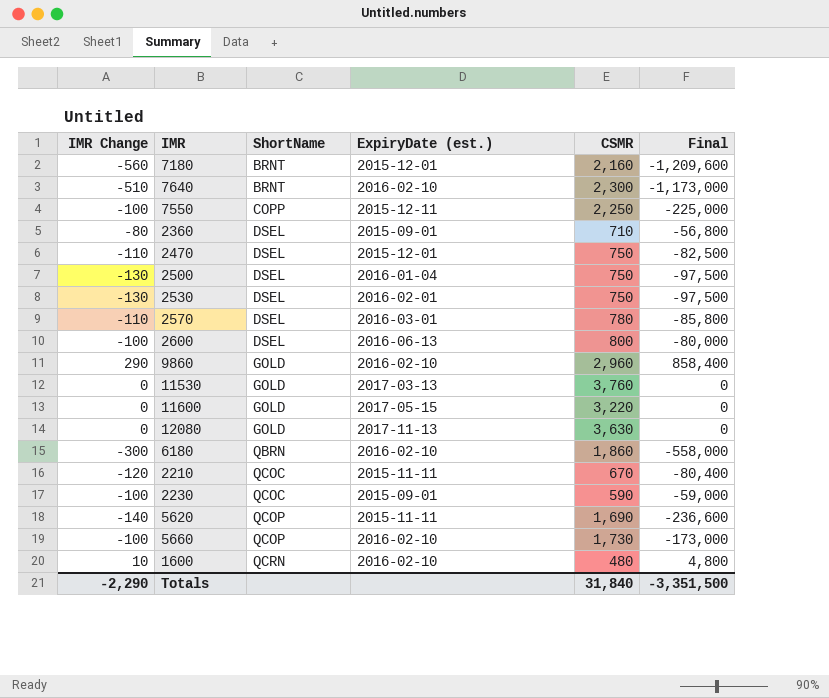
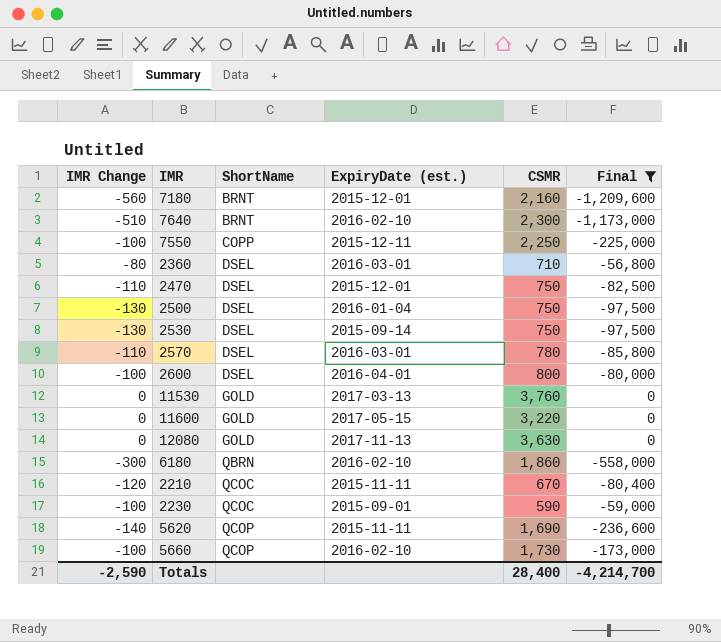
filter: none -> Final <= 0
2360 | ExpiryDate (est.): 2015-09-01 -> 2016-03-01
2530 | ExpiryDate (est.): 2016-02-01 -> 2015-09-14
2600 | ExpiryDate (est.): 2016-06-13 -> 2016-04-01
Totals | IMR Change: -2,290 -> -2,590
Totals | CSMR: 31,840 -> 28,400
Totals | Final: -3,351,500 -> -4,214,700

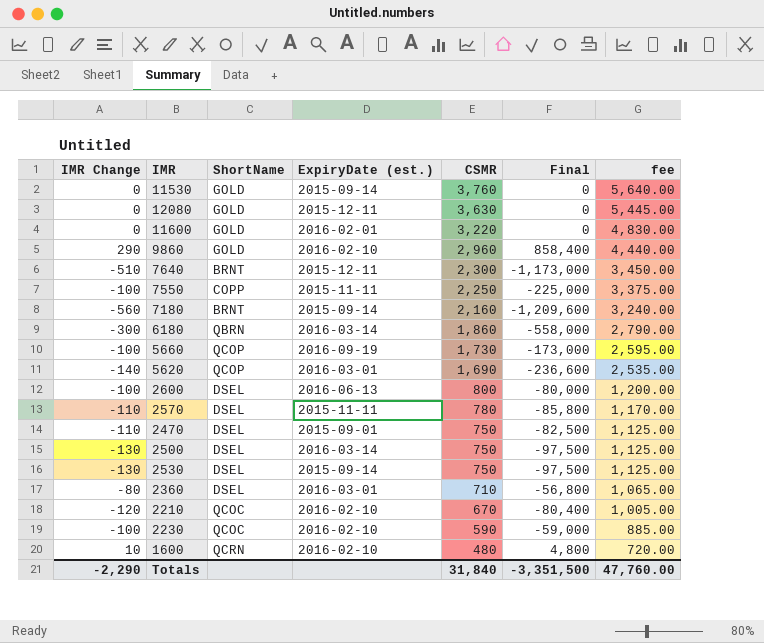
filter: Final <= 0 -> none
row order: ShortName ascending -> CSMR descending
column fee | formula: none -> [CSMR] * 1.5
11530 | ExpiryDate (est.): 2017-03-13 -> 2015-09-14
12080 | ExpiryDate (est.): 2017-11-13 -> 2015-12-11
11600 | ExpiryDate (est.): 2017-05-15 -> 2016-02-01
7640 | ExpiryDate (est.): 2016-02-10 -> 2015-12-11
7550 | ExpiryDate (est.): 2015-12-11 -> 2015-11-11
7180 | ExpiryDate (est.): 2015-12-01 -> 2015-09-14
6180 | ExpiryDate (est.): 2016-02-10 -> 2016-03-14
5660 | ExpiryDate (est.): 2016-02-10 -> 2016-09-19
5620 | ExpiryDate (est.): 2015-11-11 -> 2016-03-01
2600 | ExpiryDate (est.): 2016-04-01 -> 2016-06-13
2570 | ExpiryDate (est.): 2016-03-01 -> 2015-11-11
2470 | ExpiryDate (est.): 2015-12-01 -> 2015-09-01
2500 | ExpiryDate (est.): 2016-01-04 -> 2016-03-14
2210 | ExpiryDate (est.): 2015-11-11 -> 2016-02-10
2230 | ExpiryDate (est.): 2015-09-01 -> 2016-02-10
Totals | IMR Change: -2,590 -> -2,290
Totals | CSMR: 28,400 -> 31,840
Totals | Final: -4,214,700 -> -3,351,500

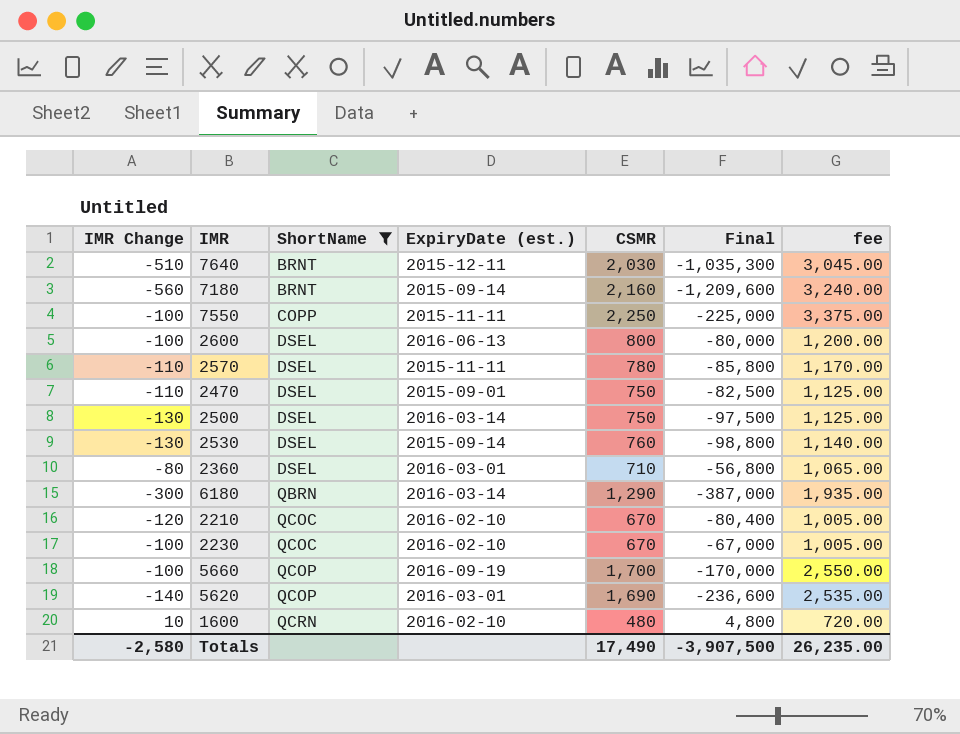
filter: none -> ShortName != GOLD
row order: CSMR descending -> ShortName ascending
7640 | CSMR: 2,300 -> 2,030
7640 | Final: -1,173,000 -> -1,035,300
7640 | fee: 3,450.00 -> 3,045.00
2530 | CSMR: 750 -> 760
2530 | Final: -97,500 -> -98,800
2530 | fee: 1,125.00 -> 1,140.00
6180 | CSMR: 1,860 -> 1,290
6180 | Final: -558,000 -> -387,000
6180 | fee: 2,790.00 -> 1,935.00
2230 | CSMR: 590 -> 670
2230 | Final: -59,000 -> -67,000
2230 | fee: 885.00 -> 1,005.00
5660 | CSMR: 1,730 -> 1,700
5660 | Final: -173,000 -> -170,000
5660 | fee: 2,595.00 -> 2,550.00
Totals | IMR Change: -2,290 -> -2,580
Totals | CSMR: 31,840 -> 17,490
Totals | Final: -3,351,500 -> -3,907,500
Totals | fee: 47,760.00 -> 26,235.00

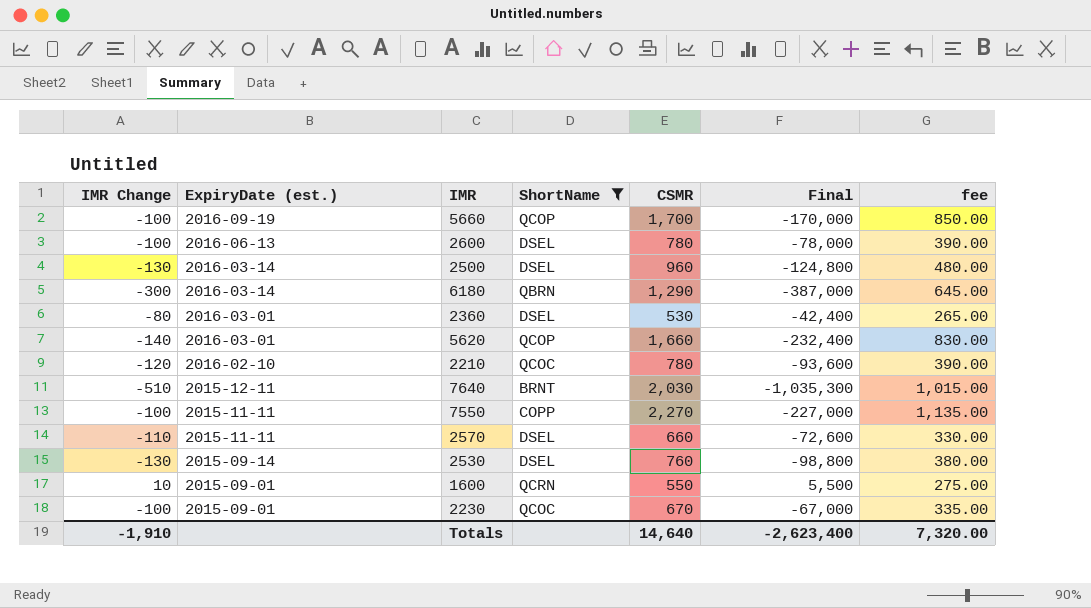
row order: ShortName ascending -> ExpiryDate (est.) descending
column ExpiryDate (est.) | position: 4 -> 2
column fee | formula: [CSMR] * 1.5 -> [CSMR] * 0.5
row 7180: -560 | BRNT | 2015-09-14 | 2,160 | -1,209,600 | 3,240.00 -> none
row 2470: -110 | DSEL | 2015-09-01 | 750 | -82,500 | 1,125.00 -> none
2600 | CSMR: 800 -> 780
2600 | Final: -80,000 -> -78,000
2500 | CSMR: 750 -> 960
2500 | Final: -97,500 -> -124,800
2360 | CSMR: 710 -> 530
2360 | Final: -56,800 -> -42,400
5620 | CSMR: 1,690 -> 1,660
5620 | Final: -236,600 -> -232,400
2210 | CSMR: 670 -> 780
2210 | Final: -80,400 -> -93,600
7550 | CSMR: 2,250 -> 2,270
7550 | Final: -225,000 -> -227,000
2570 | CSMR: 780 -> 660
2570 | Final: -85,800 -> -72,600
1600 | ExpiryDate (est.): 2016-02-10 -> 2015-09-01
1600 | CSMR: 480 -> 550
1600 | Final: 4,800 -> 5,500
2230 | ExpiryDate (est.): 2016-02-10 -> 2015-09-01
Totals | IMR Change: -2,580 -> -1,910
Totals | CSMR: 17,490 -> 14,640
Totals | Final: -3,907,500 -> -2,623,400
Totals | fee: 26,235.00 -> 7,320.00

